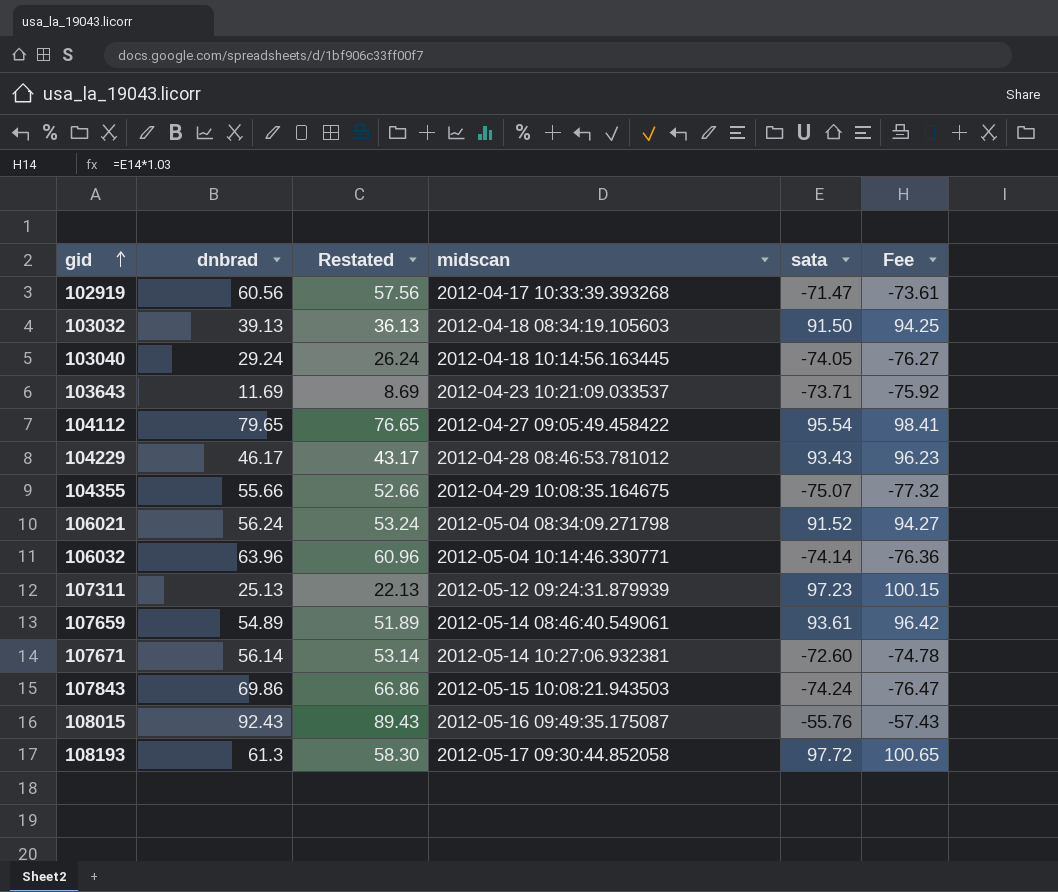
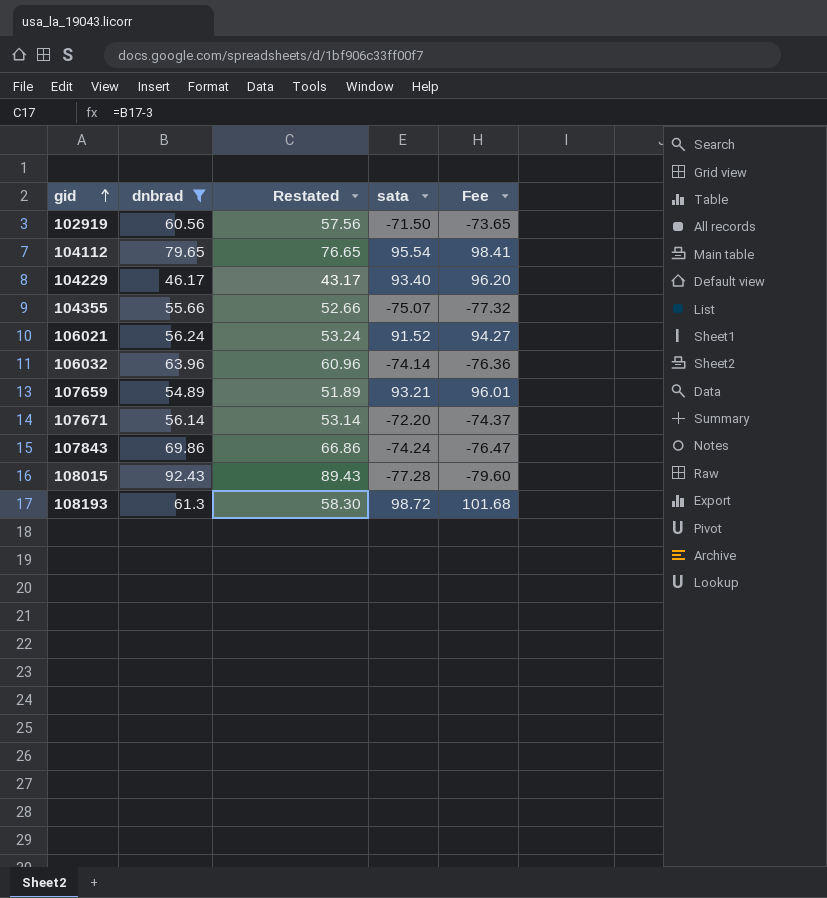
filter: none -> dnbrad >= 46.17
column midscan | position: 4 -> none
102919 | sata: -71.47 -> -71.50
102919 | Fee: -73.61 -> -73.65
104229 | sata: 93.43 -> 93.40
104229 | Fee: 96.23 -> 96.20
107659 | sata: 93.61 -> 93.21
107659 | Fee: 96.42 -> 96.01
107671 | sata: -72.60 -> -72.20
107671 | Fee: -74.78 -> -74.37
108015 | sata: -55.76 -> -77.28
108015 | Fee: -57.43 -> -79.60
108193 | sata: 97.72 -> 98.72
108193 | Fee: 100.65 -> 101.68

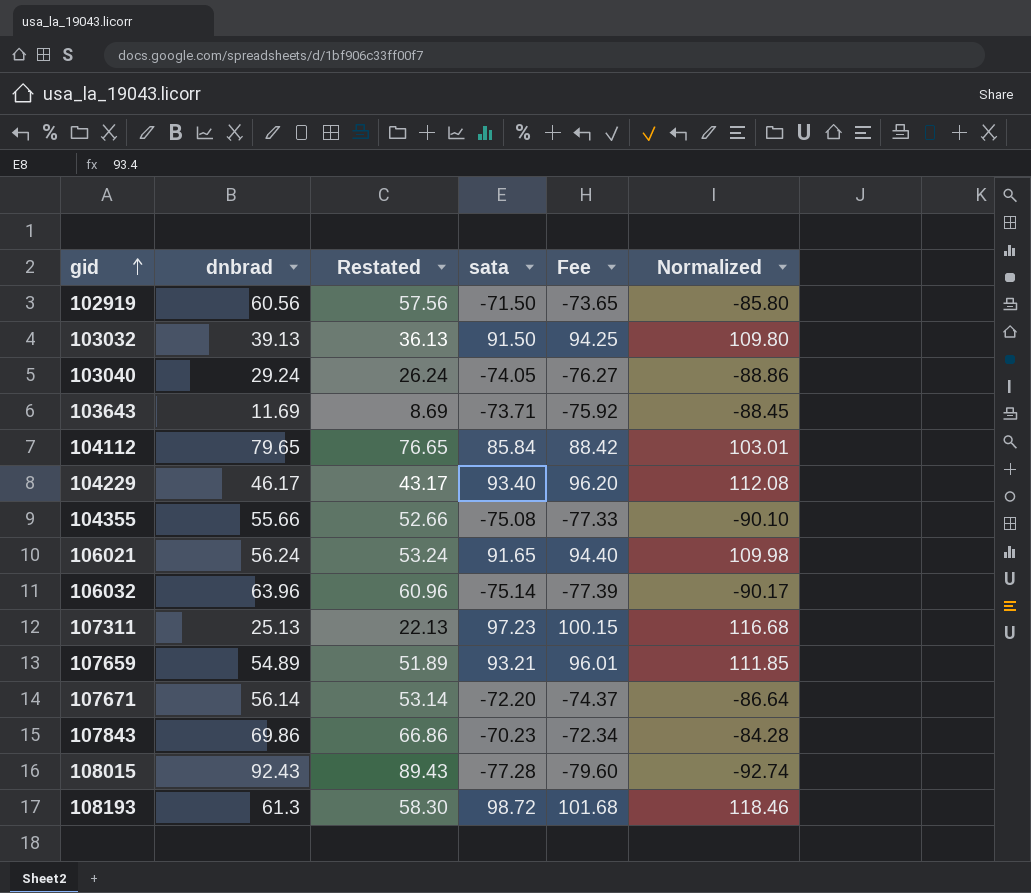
filter: dnbrad >= 46.17 -> none
column Normalized | formula: none -> [sata] * 1.2
104112 | sata: 95.54 -> 85.84
104112 | Fee: 98.41 -> 88.42
104355 | sata: -75.07 -> -75.08
104355 | Fee: -77.32 -> -77.33
106021 | sata: 91.52 -> 91.65
106021 | Fee: 94.27 -> 94.40
106032 | sata: -74.14 -> -75.14
106032 | Fee: -76.36 -> -77.39
107843 | sata: -74.24 -> -70.23
107843 | Fee: -76.47 -> -72.34

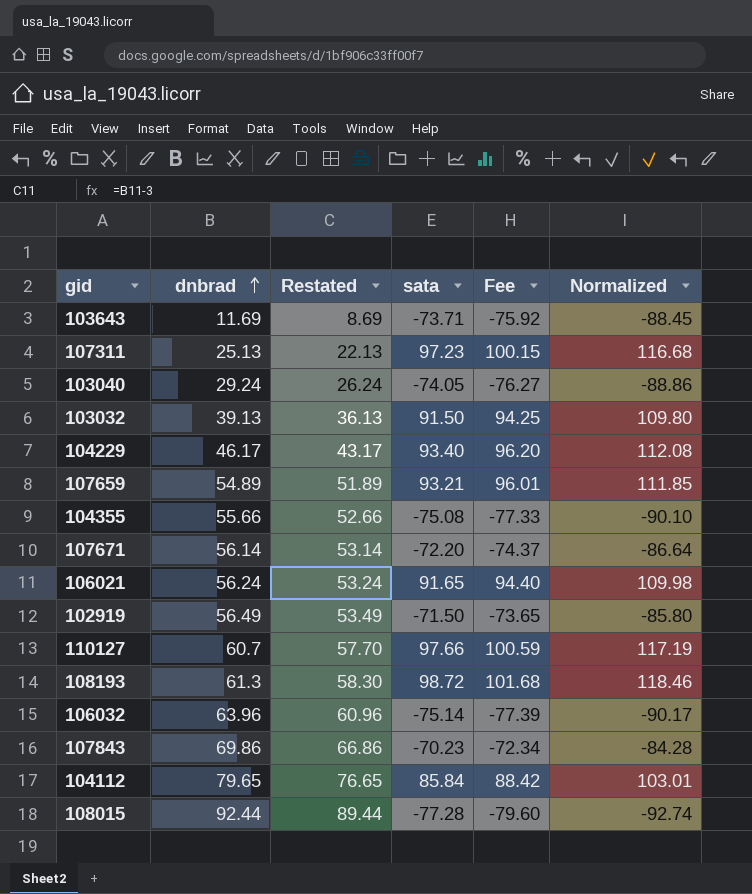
row order: gid ascending -> dnbrad ascending
102919 | dnbrad: 60.56 -> 56.49
102919 | Restated: 57.56 -> 53.49
row 110127: none -> 60.7 | 57.70 | 97.66 | 100.59 | 117.19
108015 | dnbrad: 92.43 -> 92.44
108015 | Restated: 89.43 -> 89.44

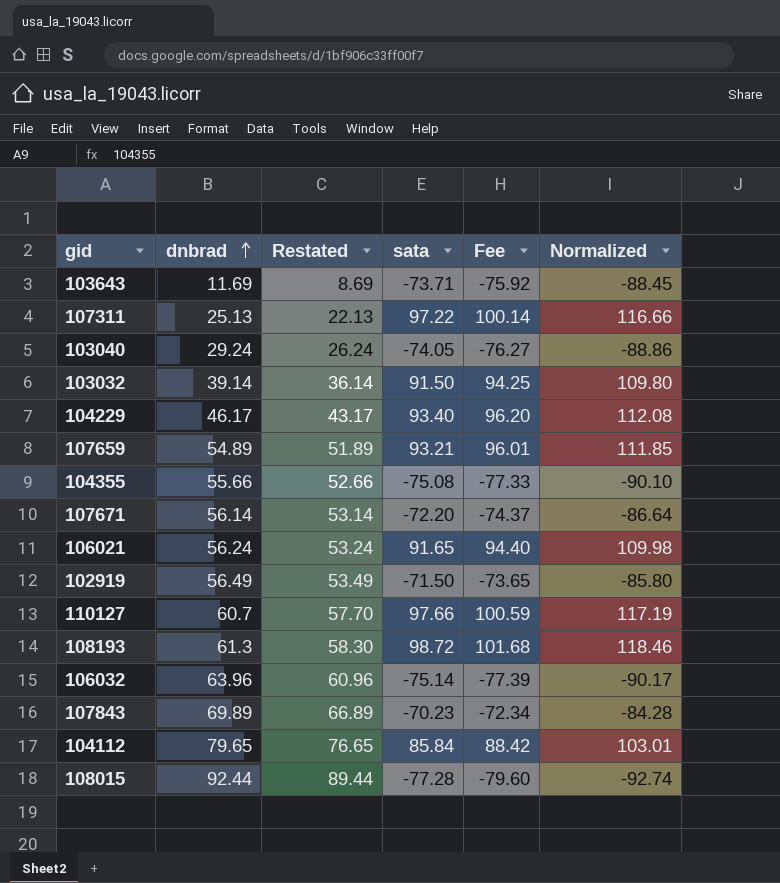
107311 | sata: 97.23 -> 97.22
107311 | Fee: 100.15 -> 100.14
107311 | Normalized: 116.68 -> 116.66
103032 | dnbrad: 39.13 -> 39.14
103032 | Restated: 36.13 -> 36.14
107843 | dnbrad: 69.86 -> 69.89
107843 | Restated: 66.86 -> 66.89

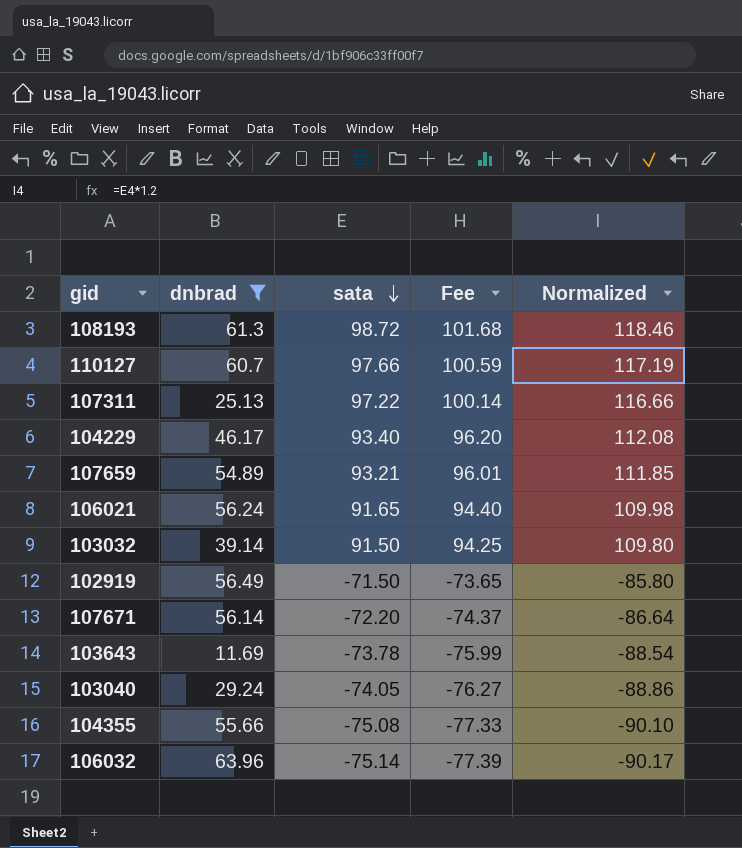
filter: none -> dnbrad <= 63.96
row order: dnbrad ascending -> sata descending
column Restated | formula: [dnbrad] - 3 -> none
103643 | sata: -73.71 -> -73.78
103643 | Fee: -75.92 -> -75.99
103643 | Normalized: -88.45 -> -88.54

